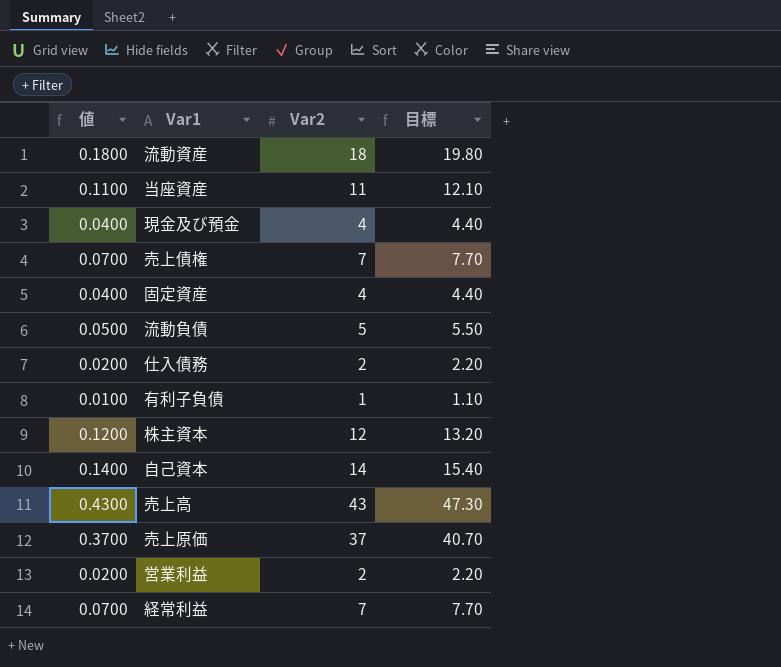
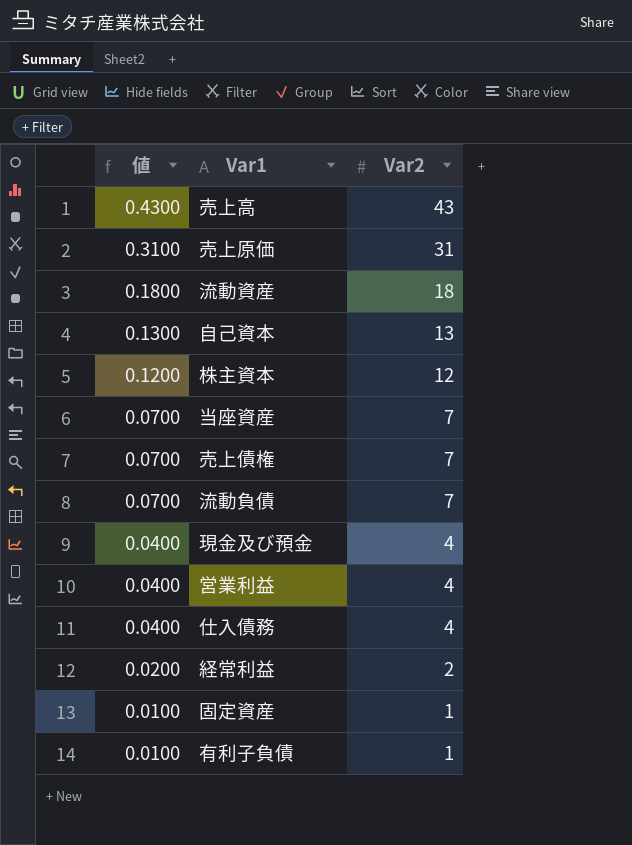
row order: none -> 値 descending
column 目標 | formula: [Var2] * 1.1 -> none
売上原価 | 値: 0.3700 -> 0.3100
売上原価 | Var2: 37 -> 31
自己資本 | 値: 0.1400 -> 0.1300
自己資本 | Var2: 14 -> 13
当座資産 | 値: 0.1100 -> 0.0700
当座資産 | Var2: 11 -> 7
流動負債 | 値: 0.0500 -> 0.0700
流動負債 | Var2: 5 -> 7
営業利益 | 値: 0.0200 -> 0.0400
営業利益 | Var2: 2 -> 4
仕入債務 | 値: 0.0200 -> 0.0400
仕入債務 | Var2: 2 -> 4
経常利益 | 値: 0.0700 -> 0.0200
経常利益 | Var2: 7 -> 2
固定資産 | 値: 0.0400 -> 0.0100
固定資産 | Var2: 4 -> 1

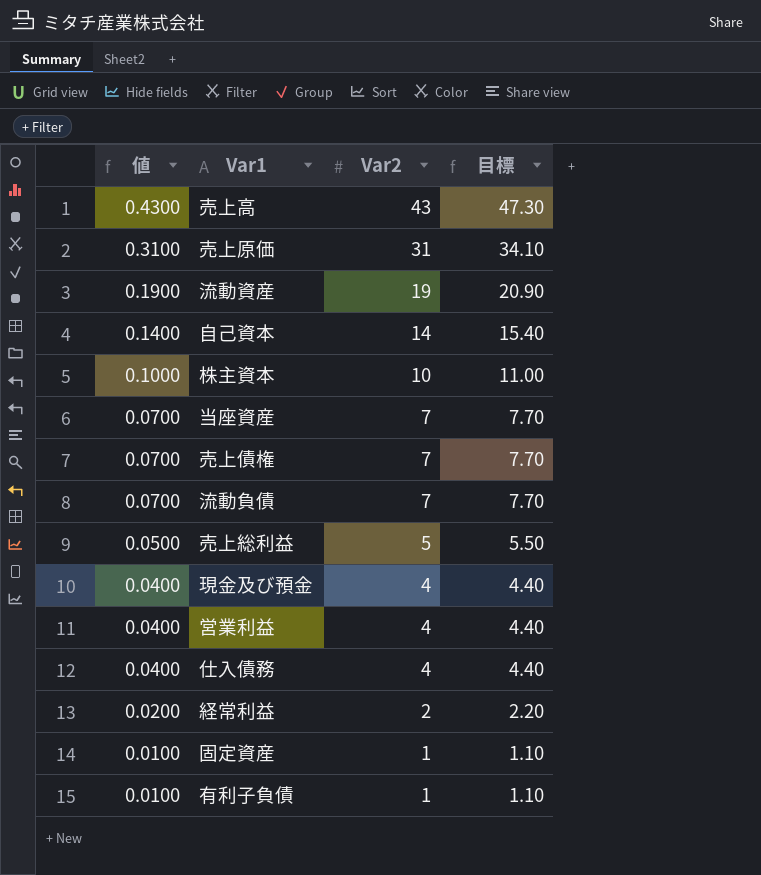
column 目標 | formula: none -> [Var2] * 1.1
流動資産 | 値: 0.1800 -> 0.1900
流動資産 | Var2: 18 -> 19
自己資本 | 値: 0.1300 -> 0.1400
自己資本 | Var2: 13 -> 14
株主資本 | 値: 0.1200 -> 0.1000
株主資本 | Var2: 12 -> 10
row 売上総利益: none -> 0.0500 | 5 | 5.50

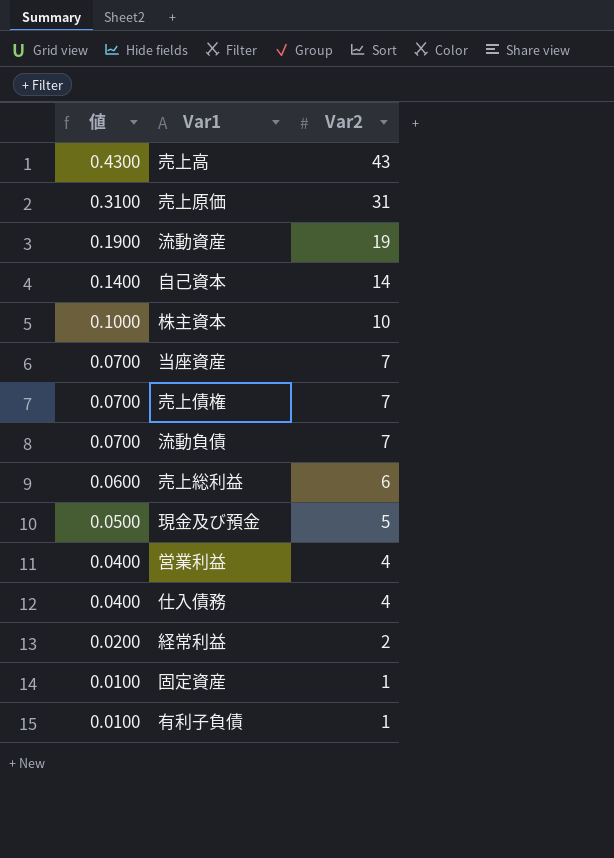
column 目標 | formula: [Var2] * 1.1 -> none
売上総利益 | 値: 0.0500 -> 0.0600
売上総利益 | Var2: 5 -> 6
現金及び預金 | 値: 0.0400 -> 0.0500
現金及び預金 | Var2: 4 -> 5

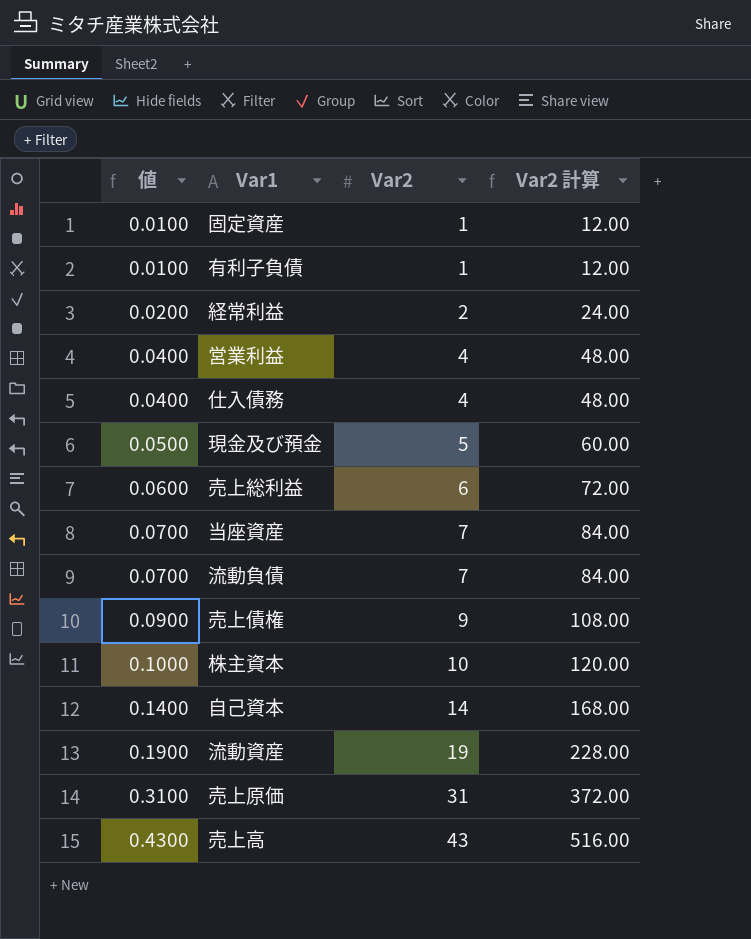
row order: 値 descending -> 値 ascending
column Var2 計算 | formula: none -> [Var2] * 12
売上債権 | 値: 0.0700 -> 0.0900
売上債権 | Var2: 7 -> 9

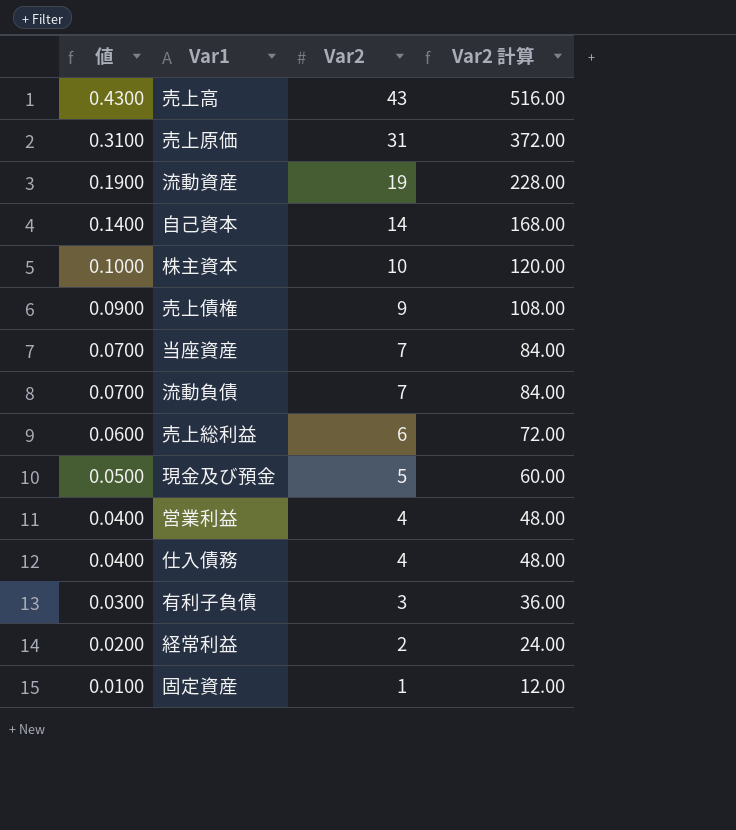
row order: 値 ascending -> 値 descending
有利子負債 | 値: 0.0100 -> 0.0300
有利子負債 | Var2: 1 -> 3
有利子負債 | Var2 計算: 12.00 -> 36.00

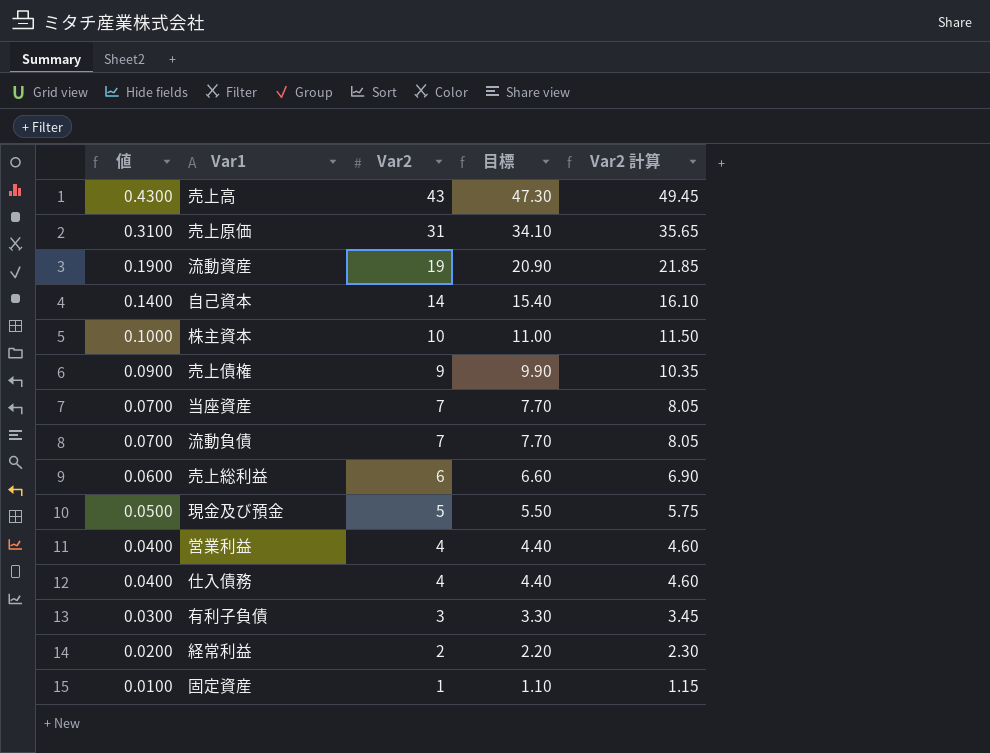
column 目標 | formula: none -> [Var2] * 1.1
column Var2 計算 | formula: [Var2] * 12 -> [Var2] * 1.15

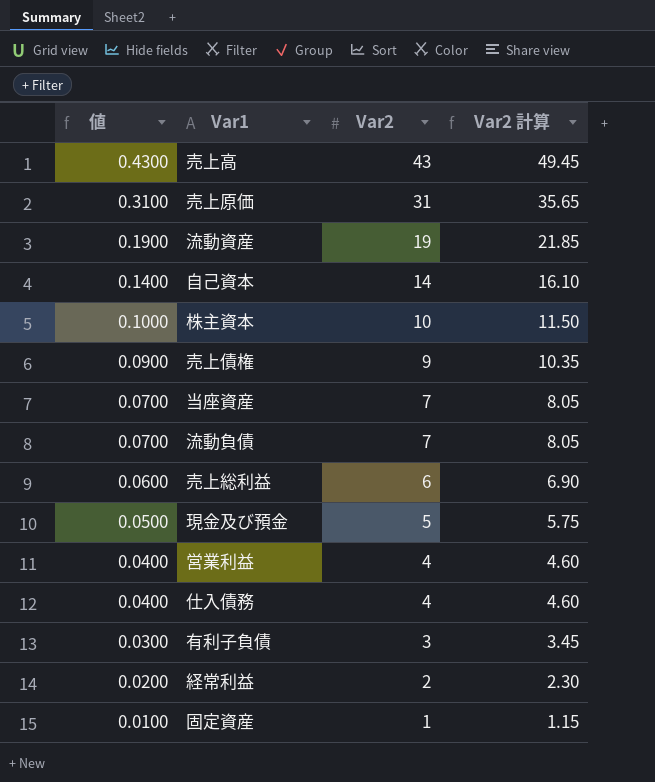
column 目標 | formula: [Var2] * 1.1 -> none

